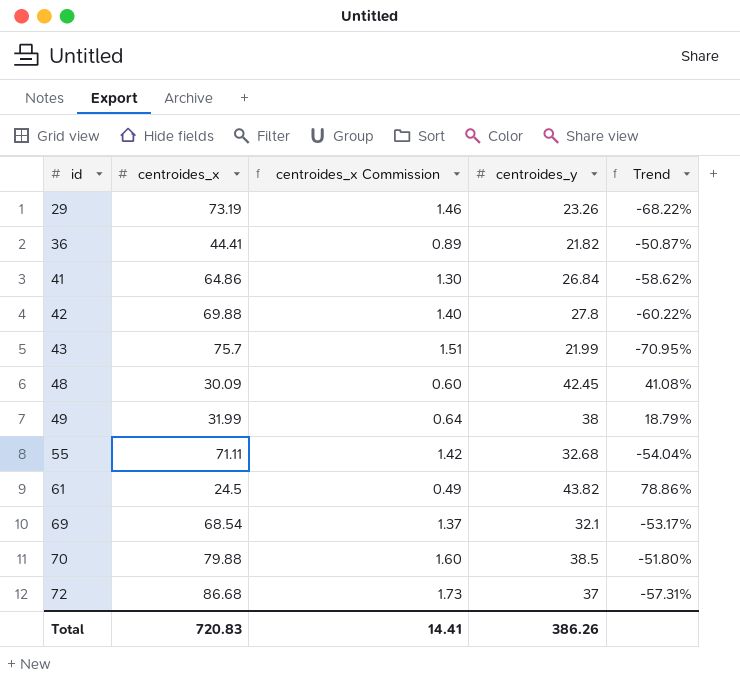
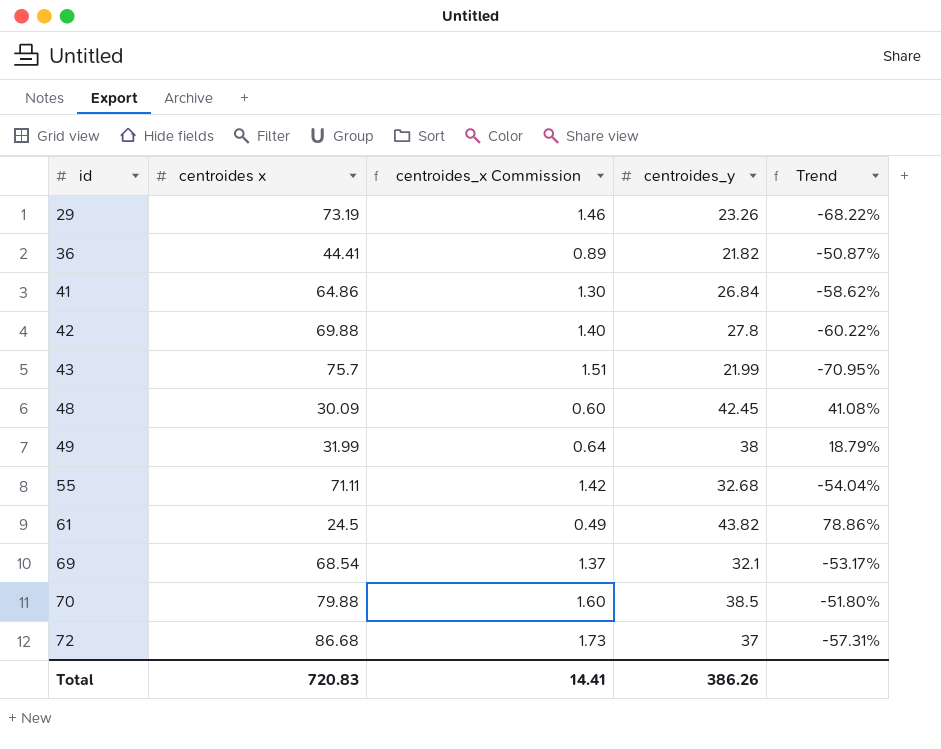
column name: centroides_x -> centroides x

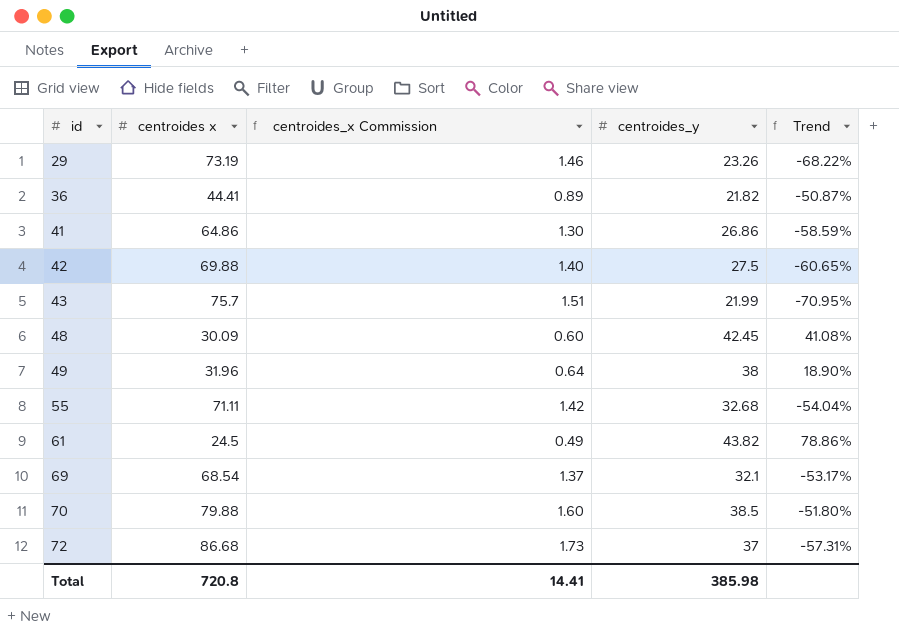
41 | centroides_y: 26.84 -> 26.86
41 | Trend: -58.62% -> -58.59%
42 | centroides_y: 27.8 -> 27.5
42 | Trend: -60.22% -> -60.65%
49 | centroides x: 31.99 -> 31.96
49 | Trend: 18.79% -> 18.90%
Total | centroides x: 720.83 -> 720.8
Total | centroides_y: 386.26 -> 385.98

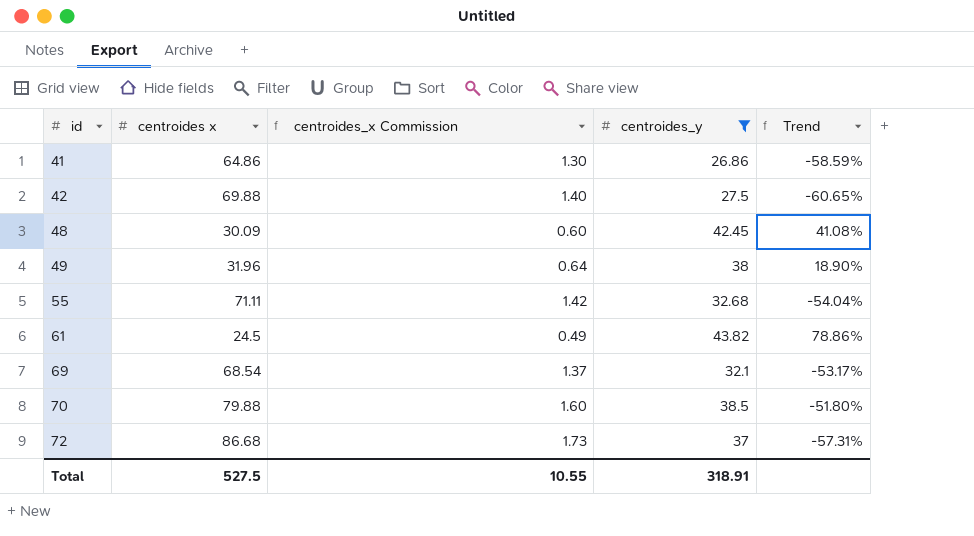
filter: none -> centroides_y >= 26.86
Total | centroides x: 720.8 -> 527.5
Total | centroides_x Commission: 14.41 -> 10.55
Total | centroides_y: 385.98 -> 318.91

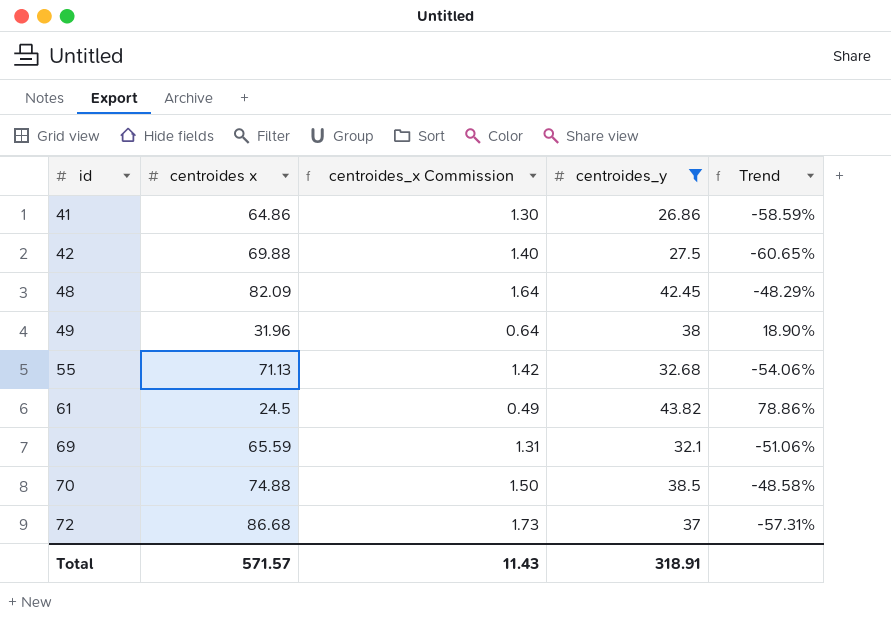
48 | centroides x: 30.09 -> 82.09
48 | centroides_x Commission: 0.60 -> 1.64
48 | Trend: 41.08% -> -48.29%
55 | centroides x: 71.11 -> 71.13
55 | Trend: -54.04% -> -54.06%
69 | centroides x: 68.54 -> 65.59
69 | centroides_x Commission: 1.37 -> 1.31
69 | Trend: -53.17% -> -51.06%
70 | centroides x: 79.88 -> 74.88
70 | centroides_x Commission: 1.60 -> 1.50
70 | Trend: -51.80% -> -48.58%
Total | centroides x: 527.5 -> 571.57
Total | centroides_x Commission: 10.55 -> 11.43

